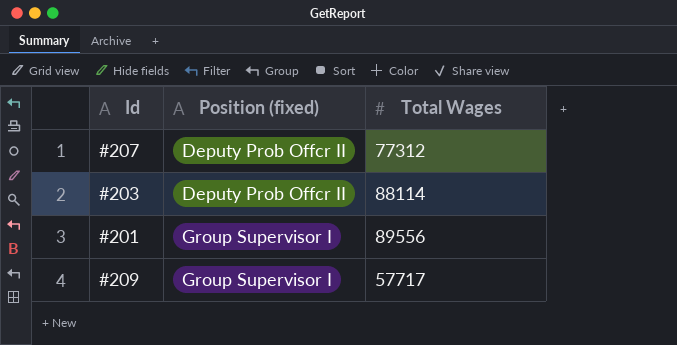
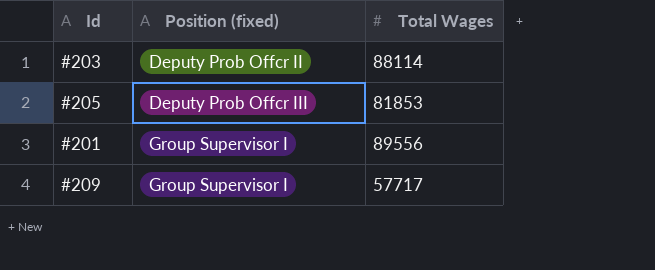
row #207: Deputy Prob Offcr II | 77312 -> none
row #205: none -> Deputy Prob Offcr III | 81853

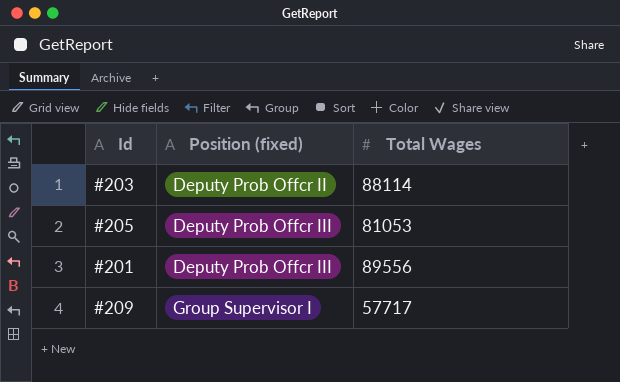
#205 | Total Wages: 81853 -> 81053
#201 | Position (fixed): Group Supervisor I -> Deputy Prob Offcr III

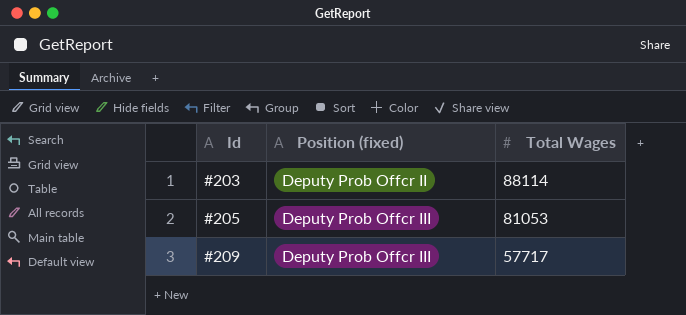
row #201: Deputy Prob Offcr III | 89556 -> none
#209 | Position (fixed): Group Supervisor I -> Deputy Prob Offcr III

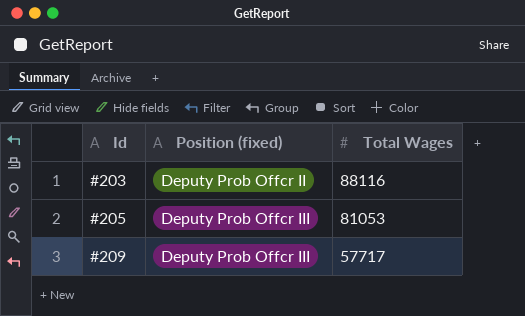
#203 | Total Wages: 88114 -> 88116

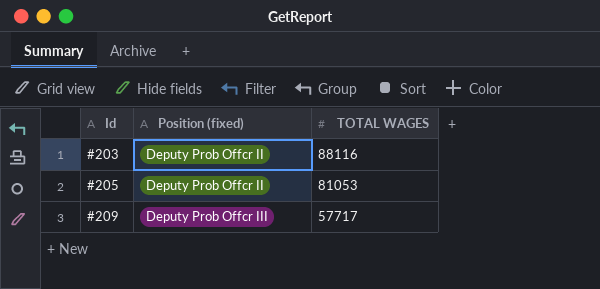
column name: Total Wages -> TOTAL WAGES
#205 | Position (fixed): Deputy Prob Offcr III -> Deputy Prob Offcr II

